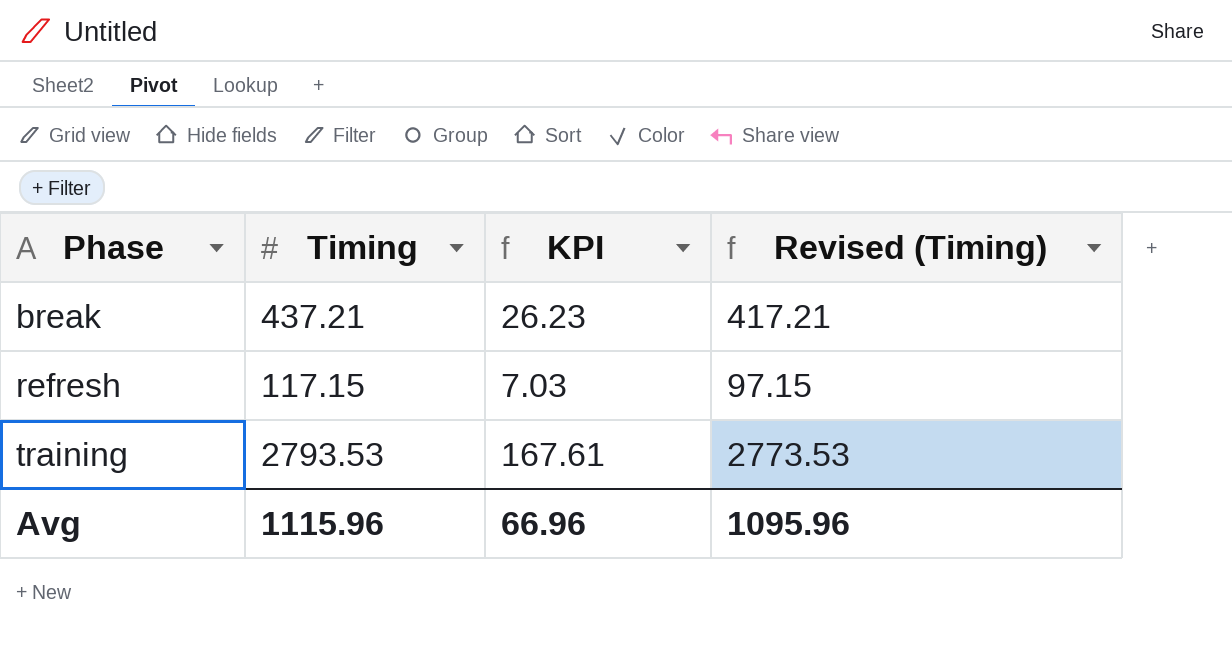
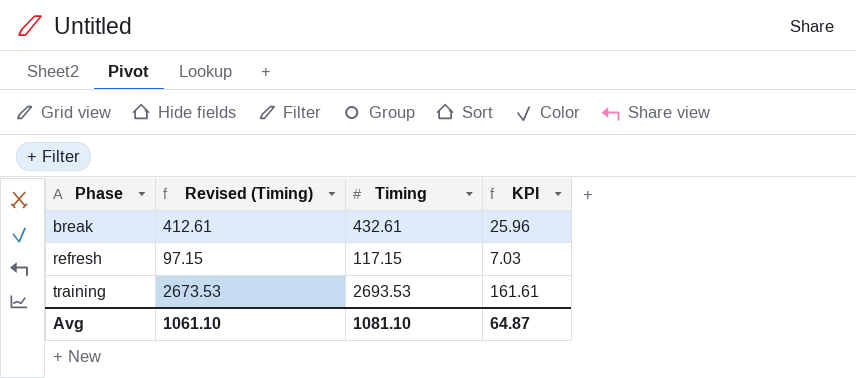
column Revised (Timing) | position: 4 -> 2
break | Revised (Timing): 417.21 -> 412.61
break | Timing: 437.21 -> 432.61
break | KPI: 26.23 -> 25.96
training | Revised (Timing): 2773.53 -> 2673.53
training | Timing: 2793.53 -> 2693.53
training | KPI: 167.61 -> 161.61
Avg | Revised (Timing): 1095.96 -> 1061.10
Avg | Timing: 1115.96 -> 1081.10
Avg | KPI: 66.96 -> 64.87

